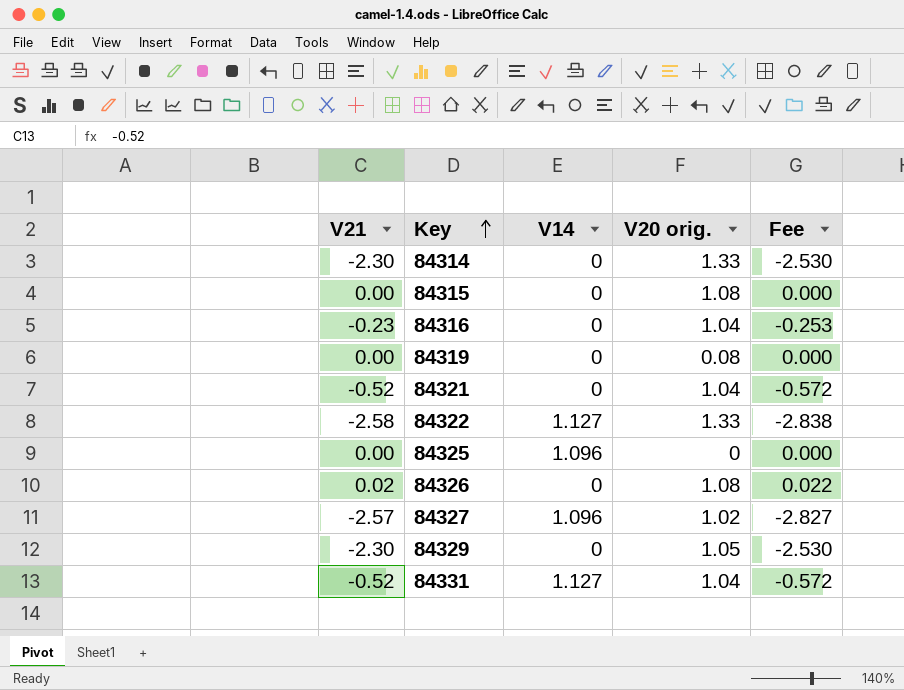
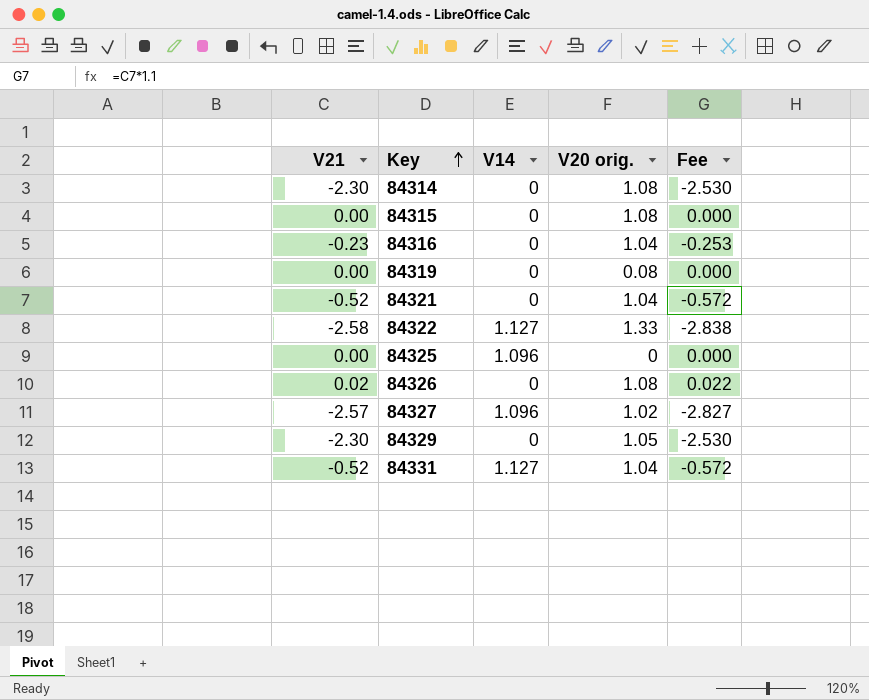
84314 | V20 orig.: 1.33 -> 1.08

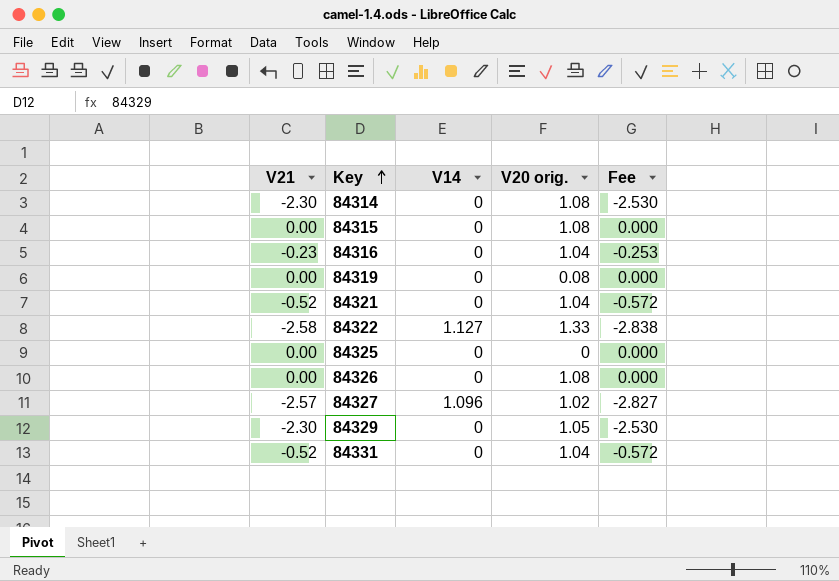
84325 | V14: 1.096 -> 0
84326 | V21: 0.02 -> 0.00
84326 | Fee: 0.022 -> 0.000
84331 | V14: 1.127 -> 0

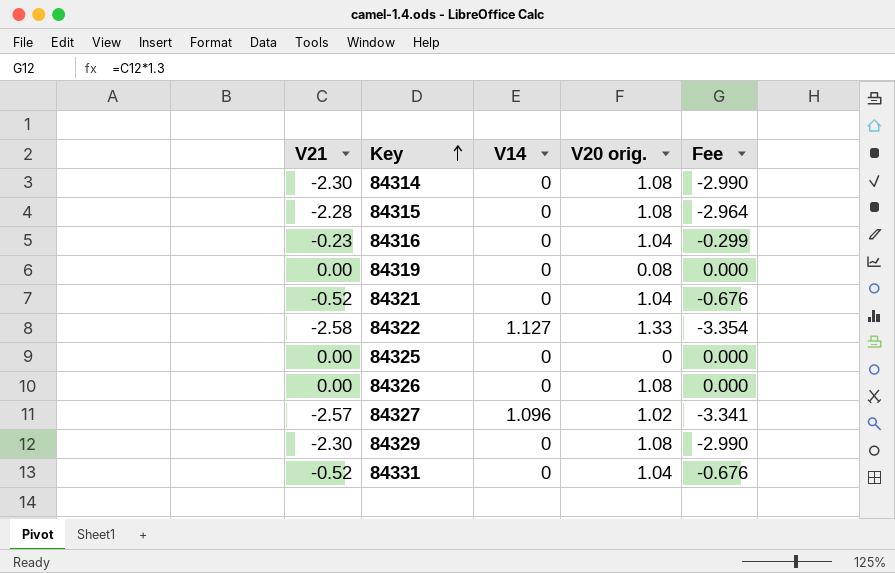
column Fee | formula: [V21] * 1.1 -> [V21] * 1.3
84315 | V21: 0.00 -> -2.28
84329 | V20 orig.: 1.05 -> 1.08

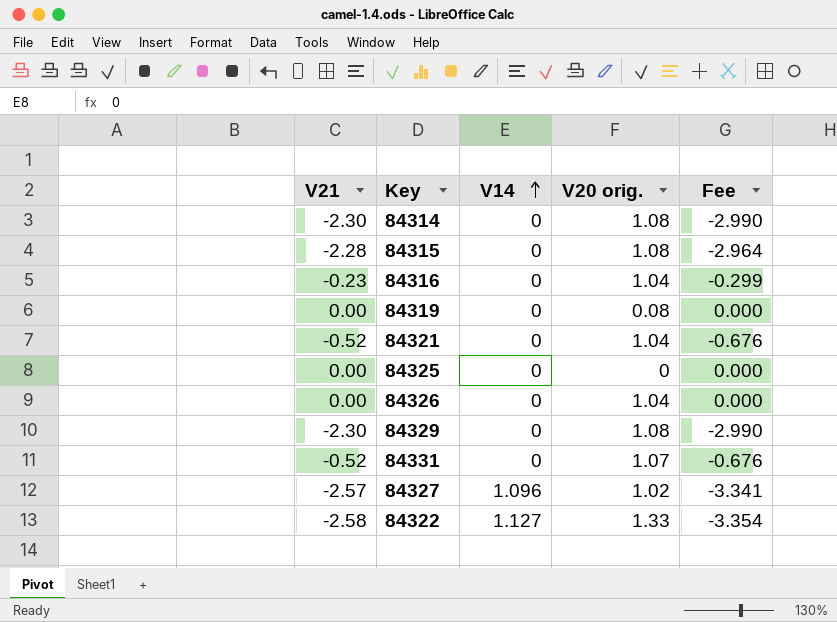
row order: Key ascending -> V14 ascending
84326 | V20 orig.: 1.08 -> 1.04
84331 | V20 orig.: 1.04 -> 1.07

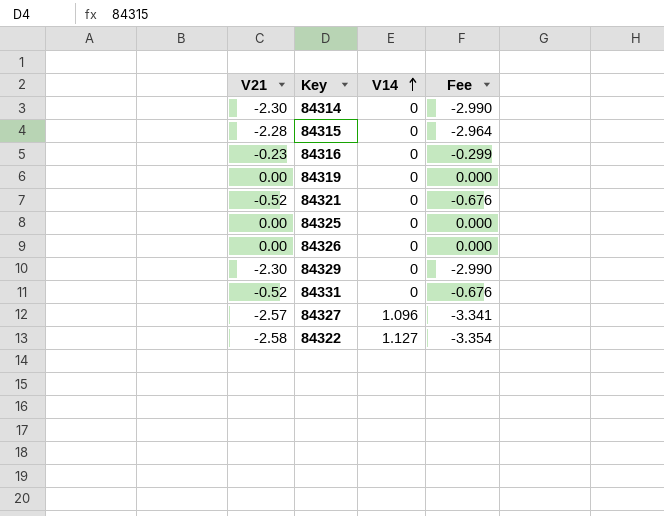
column V20 orig. | position: 4 -> none

